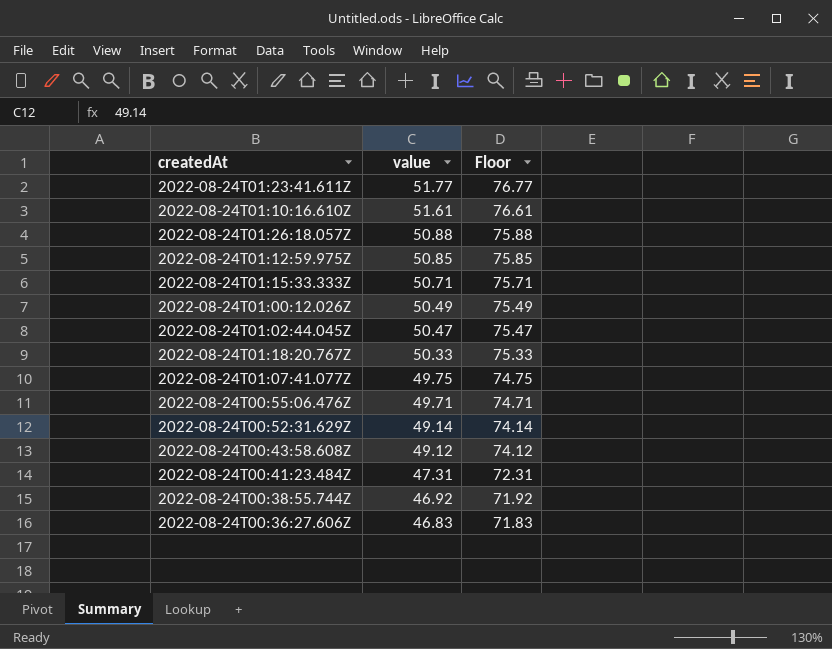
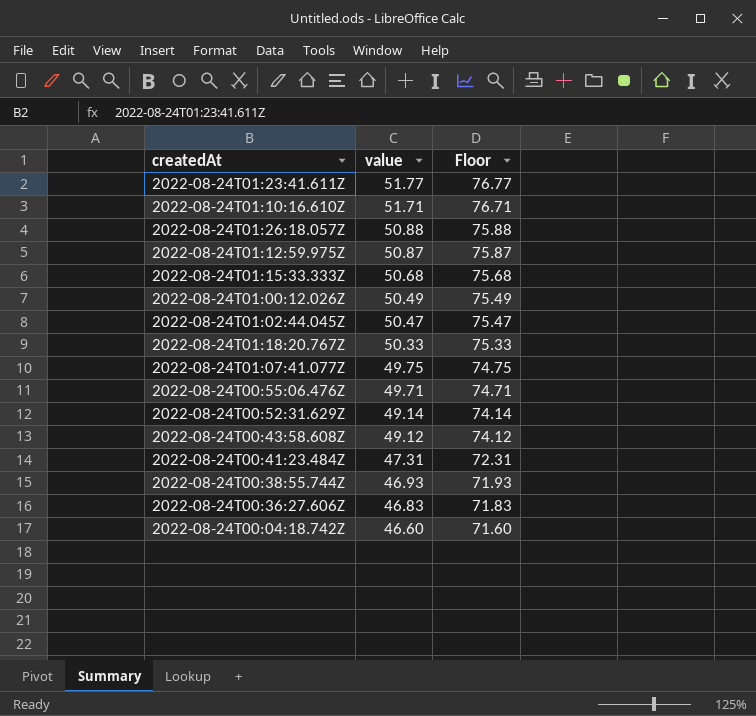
2022-08-24T01:10:16.610Z | value: 51.61 -> 51.71
2022-08-24T01:10:16.610Z | Floor: 76.61 -> 76.71
2022-08-24T01:12:59.975Z | value: 50.85 -> 50.87
2022-08-24T01:12:59.975Z | Floor: 75.85 -> 75.87
2022-08-24T01:15:33.333Z | value: 50.71 -> 50.68
2022-08-24T01:15:33.333Z | Floor: 75.71 -> 75.68
2022-08-24T00:38:55.744Z | value: 46.92 -> 46.93
2022-08-24T00:38:55.744Z | Floor: 71.92 -> 71.93
row 2022-08-24T00:04:18.742Z: none -> 46.60 | 71.60

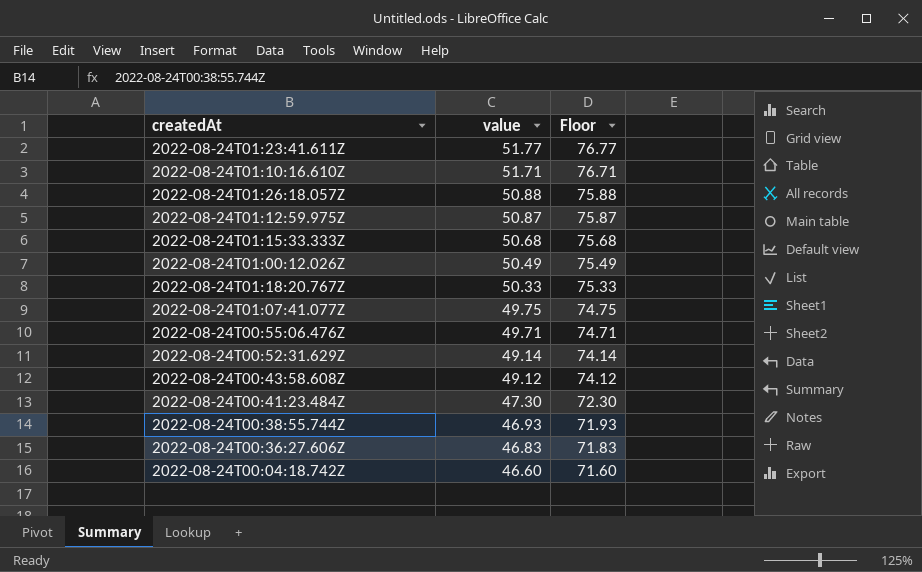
row 2022-08-24T01:02:44.045Z: 50.47 | 75.47 -> none
2022-08-24T00:41:23.484Z | value: 47.31 -> 47.30
2022-08-24T00:41:23.484Z | Floor: 72.31 -> 72.30

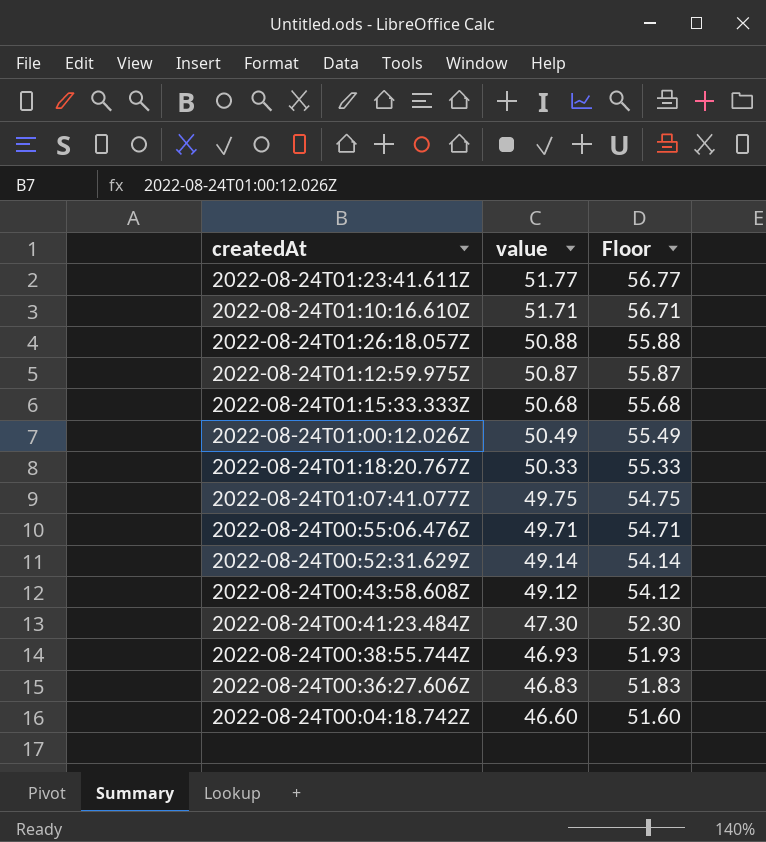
column Floor | formula: [value] + 25 -> [value] + 5

